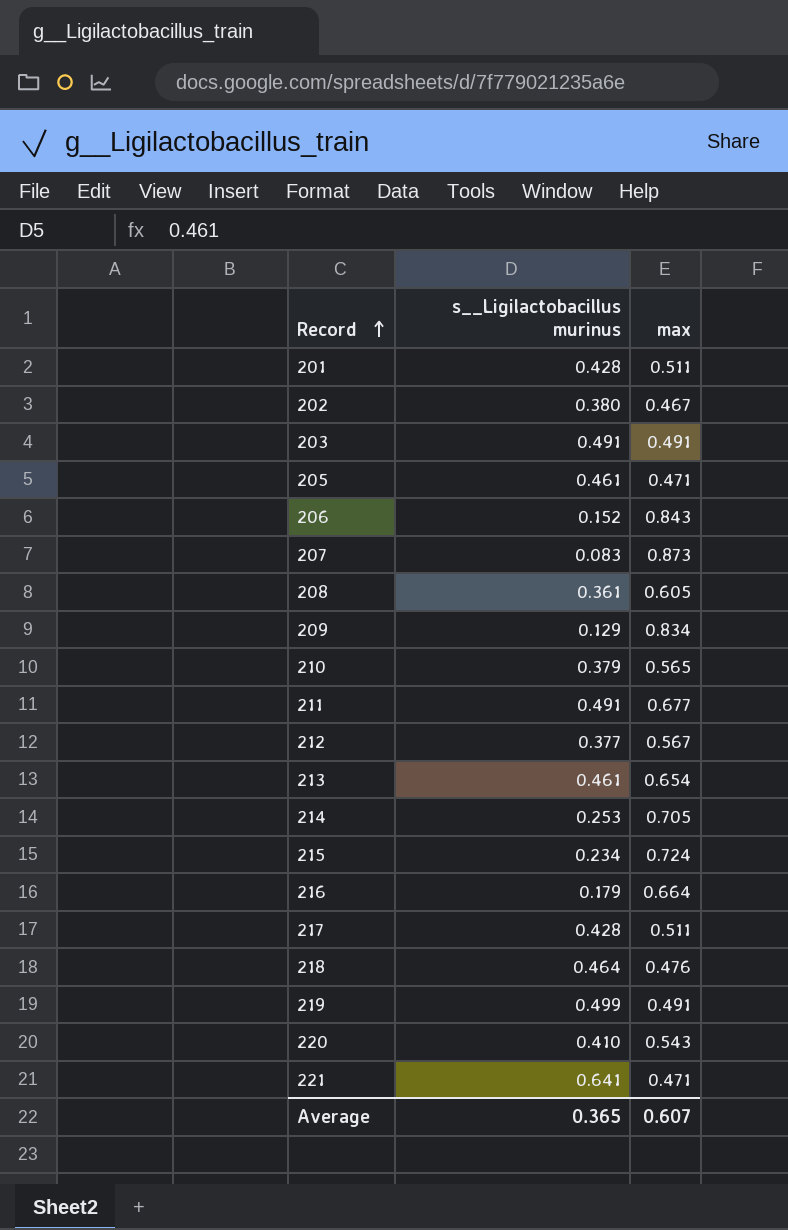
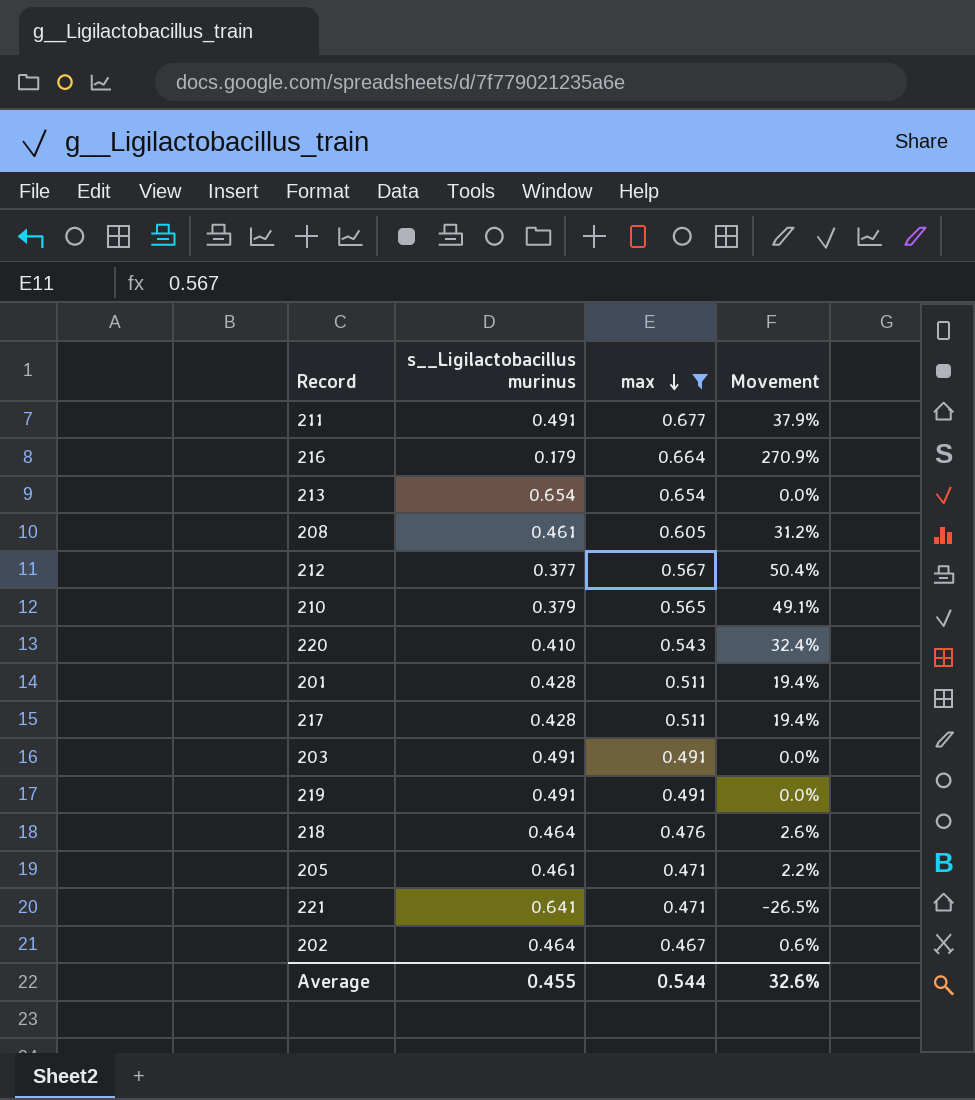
filter: none -> max <= 0.677
row order: Record ascending -> max descending
column Movement | formula: none -> ([max] - [s__Ligilactobacillus murinus]) / [s__Ligilactobacillus murinus]
213 | s__Ligilactobacillus murinus: 0.461 -> 0.654
208 | s__Ligilactobacillus murinus: 0.361 -> 0.461
219 | s__Ligilactobacillus murinus: 0.499 -> 0.491
202 | s__Ligilactobacillus murinus: 0.380 -> 0.464
Average | s__Ligilactobacillus murinus: 0.365 -> 0.455
Average | max: 0.607 -> 0.544

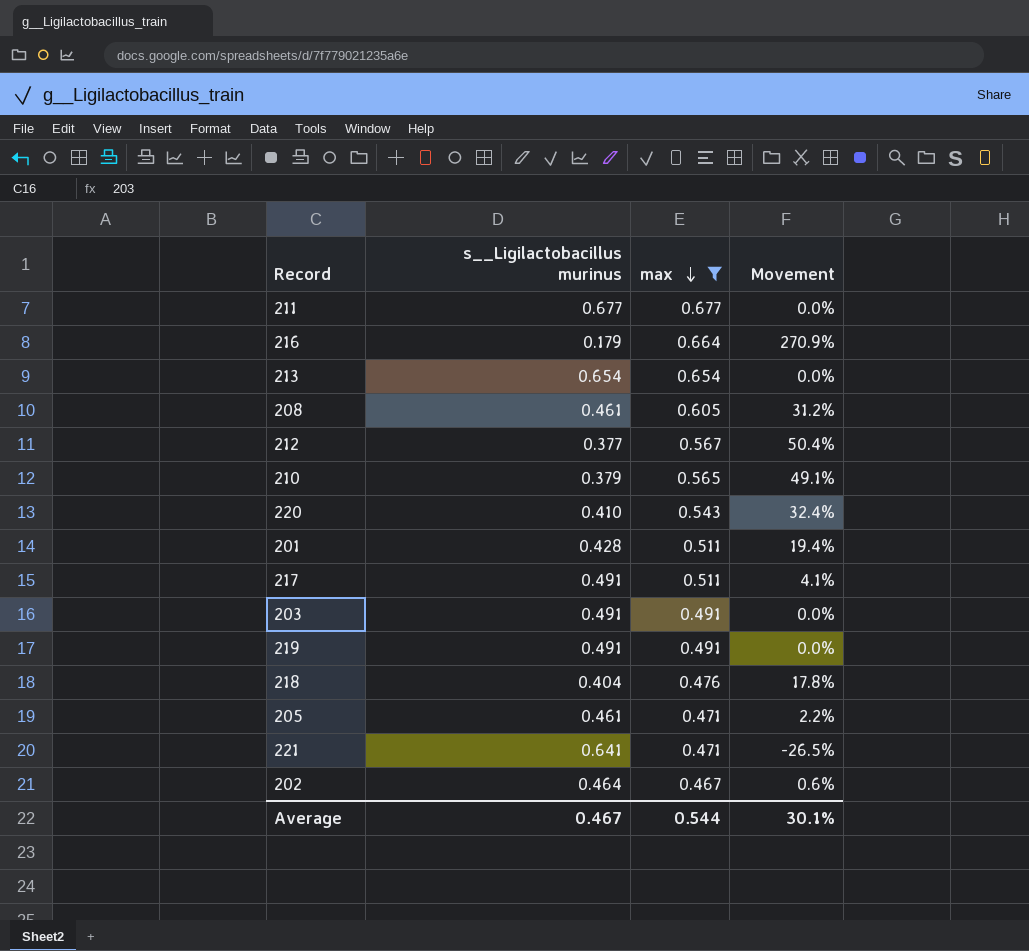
211 | s__Ligilactobacillus murinus: 0.491 -> 0.677
211 | Movement: 37.9% -> 0.0%
217 | s__Ligilactobacillus murinus: 0.428 -> 0.491
217 | Movement: 19.4% -> 4.1%
218 | s__Ligilactobacillus murinus: 0.464 -> 0.404
218 | Movement: 2.6% -> 17.8%
Average | s__Ligilactobacillus murinus: 0.455 -> 0.467
Average | Movement: 32.6% -> 30.1%

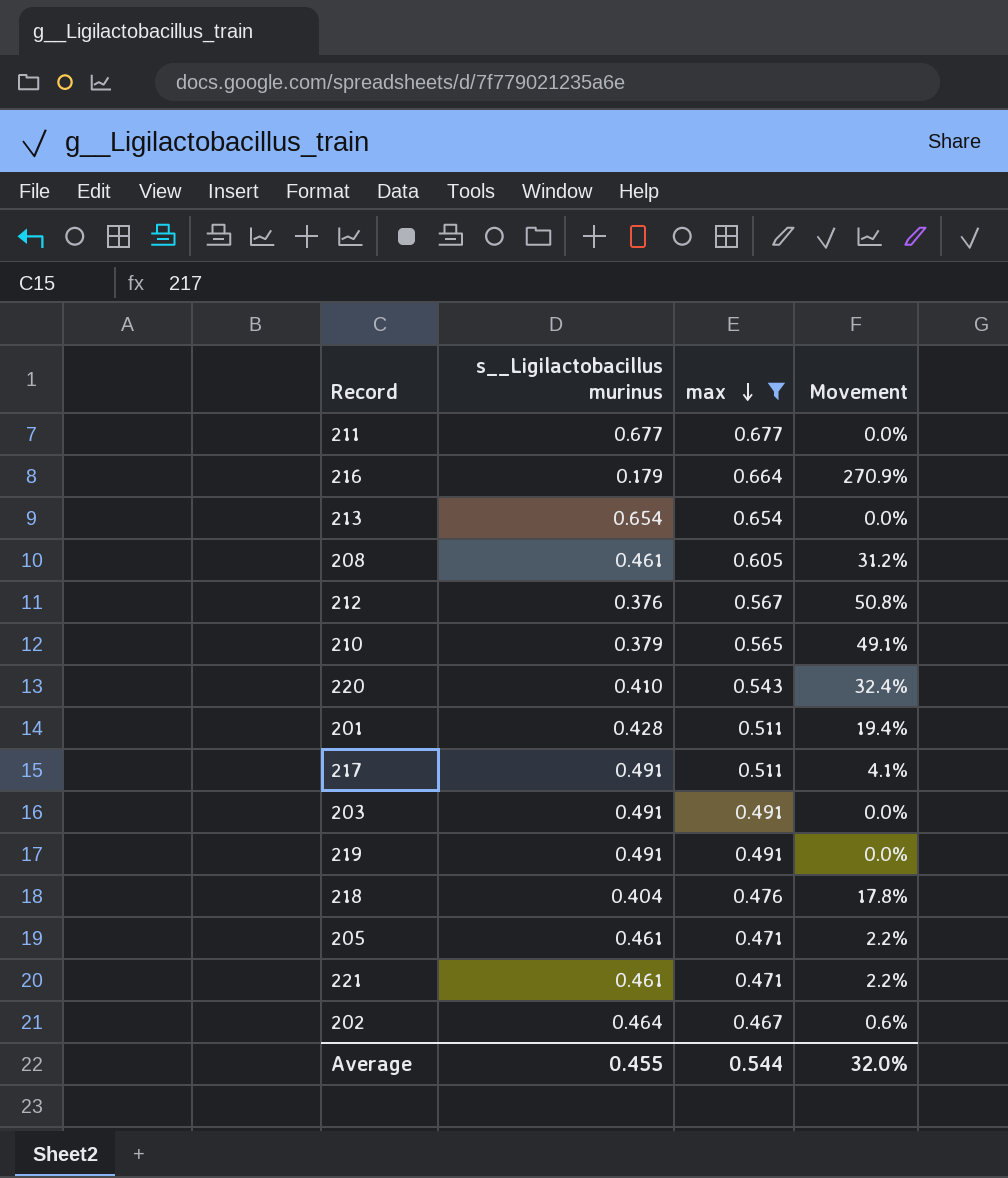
212 | s__Ligilactobacillus murinus: 0.377 -> 0.376
212 | Movement: 50.4% -> 50.8%
221 | s__Ligilactobacillus murinus: 0.641 -> 0.461
221 | Movement: -26.5% -> 2.2%
Average | s__Ligilactobacillus murinus: 0.467 -> 0.455
Average | Movement: 30.1% -> 32.0%

